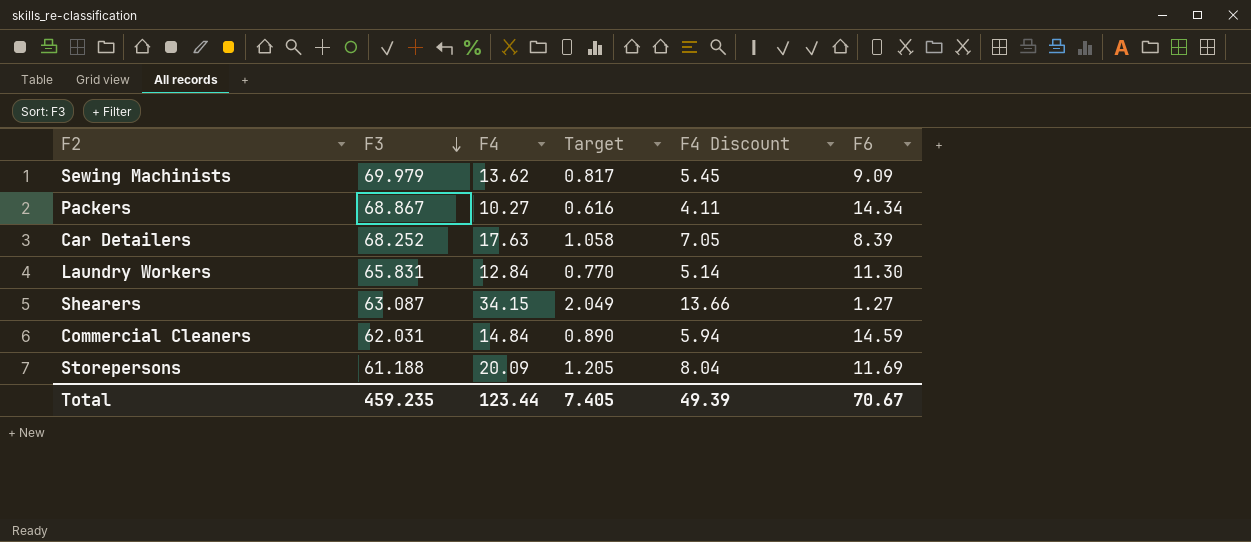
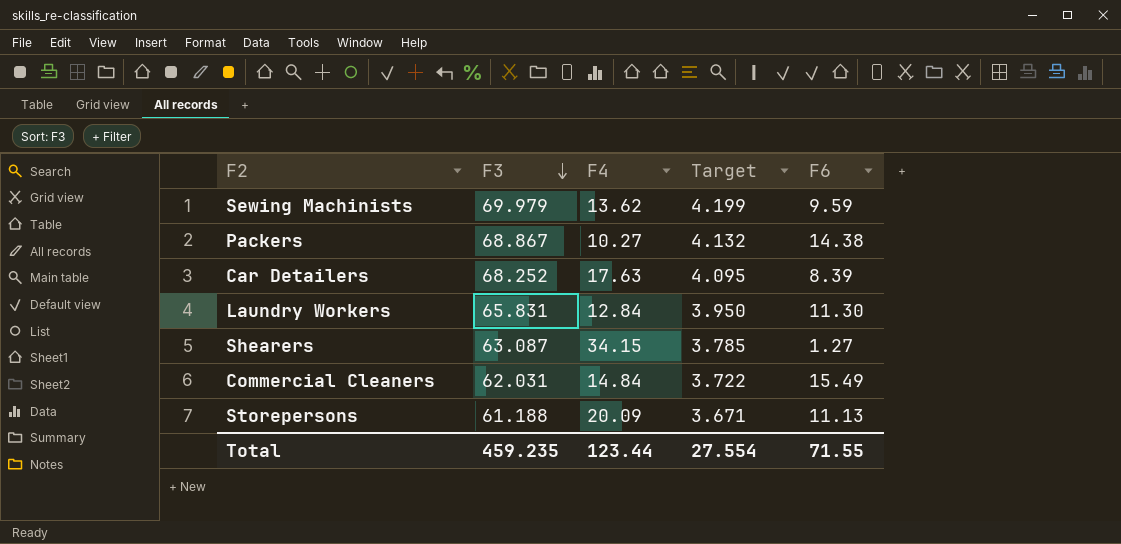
column F4 Discount | formula: [F4] * 0.4 -> none
column Target | formula: [F4] * 0.06 -> [F3] * 0.06
Sewing Machinists | F6: 9.09 -> 9.59
Packers | F6: 14.34 -> 14.38
Commercial Cleaners | F6: 14.59 -> 15.49
Storepersons | F6: 11.69 -> 11.13
Total | Target: 7.405 -> 27.554
Total | F6: 70.67 -> 71.55

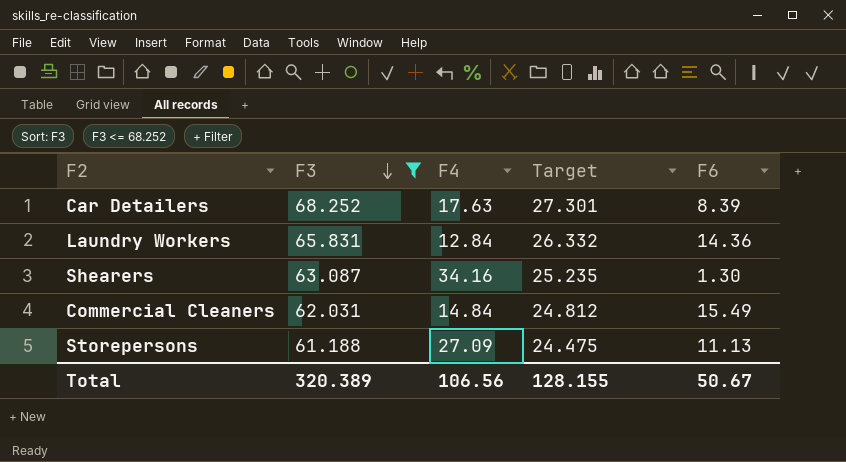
filter: none -> F3 <= 68.252
column Target | formula: [F3] * 0.06 -> [F3] * 0.4
Laundry Workers | F6: 11.30 -> 14.36
Shearers | F4: 34.15 -> 34.16
Shearers | F6: 1.27 -> 1.30
Storepersons | F4: 20.09 -> 27.09
Total | F3: 459.235 -> 320.389
Total | F4: 123.44 -> 106.56
Total | Target: 27.554 -> 128.155
Total | F6: 71.55 -> 50.67

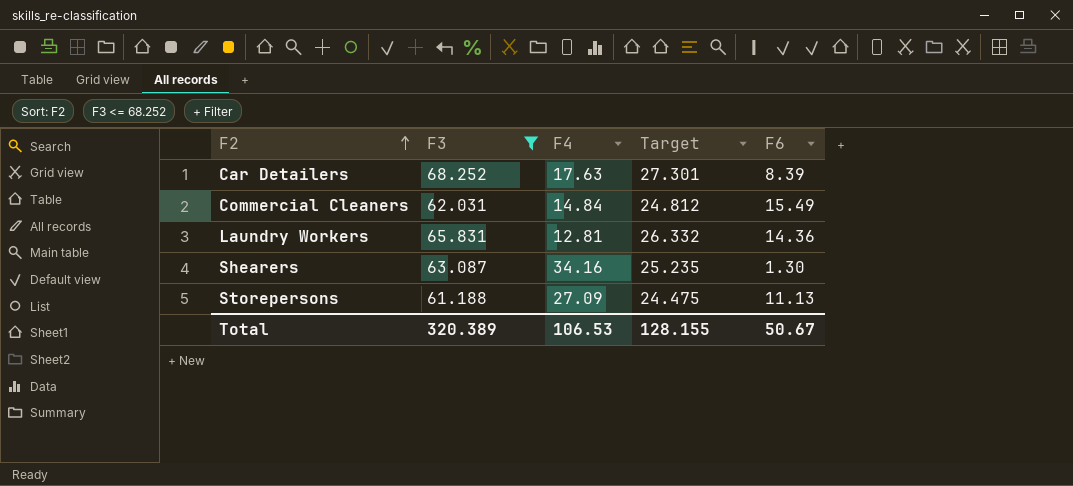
row order: F3 descending -> F2 ascending
Laundry Workers | F4: 12.84 -> 12.81
Total | F4: 106.56 -> 106.53

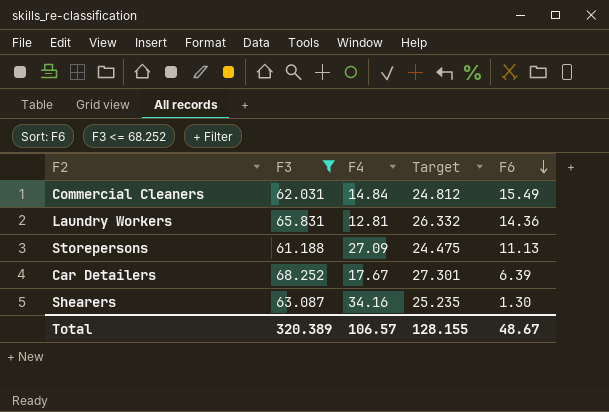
row order: F2 ascending -> F6 descending
Car Detailers | F4: 17.63 -> 17.67
Car Detailers | F6: 8.39 -> 6.39
Total | F4: 106.53 -> 106.57
Total | F6: 50.67 -> 48.67

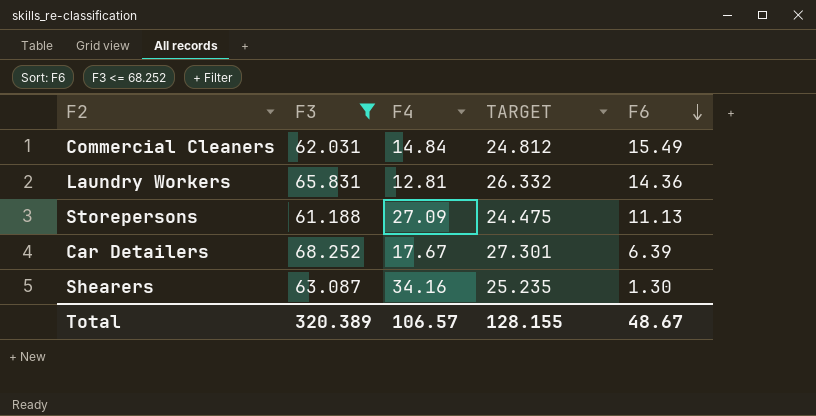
column name: Target -> TARGET

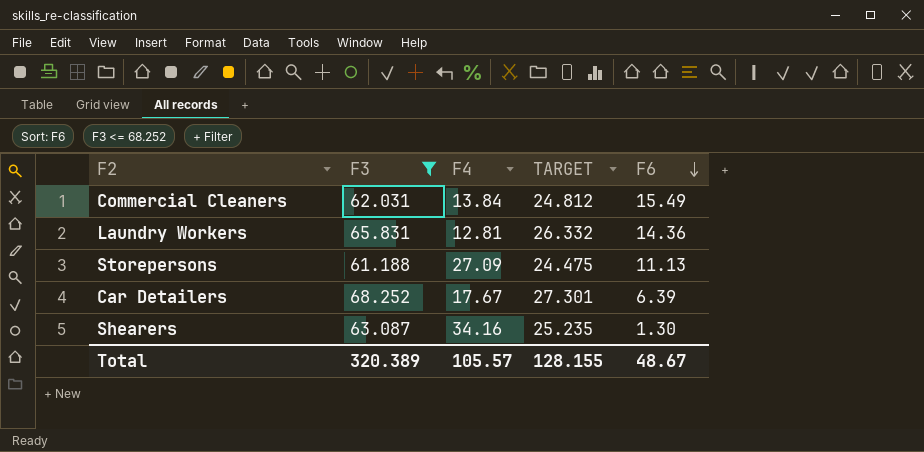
Commercial Cleaners | F4: 14.84 -> 13.84
Total | F4: 106.57 -> 105.57

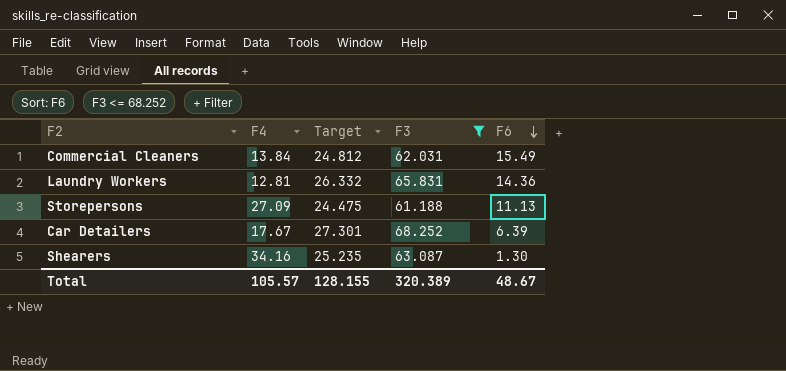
column name: TARGET -> Target
column F3 | position: 2 -> 4

